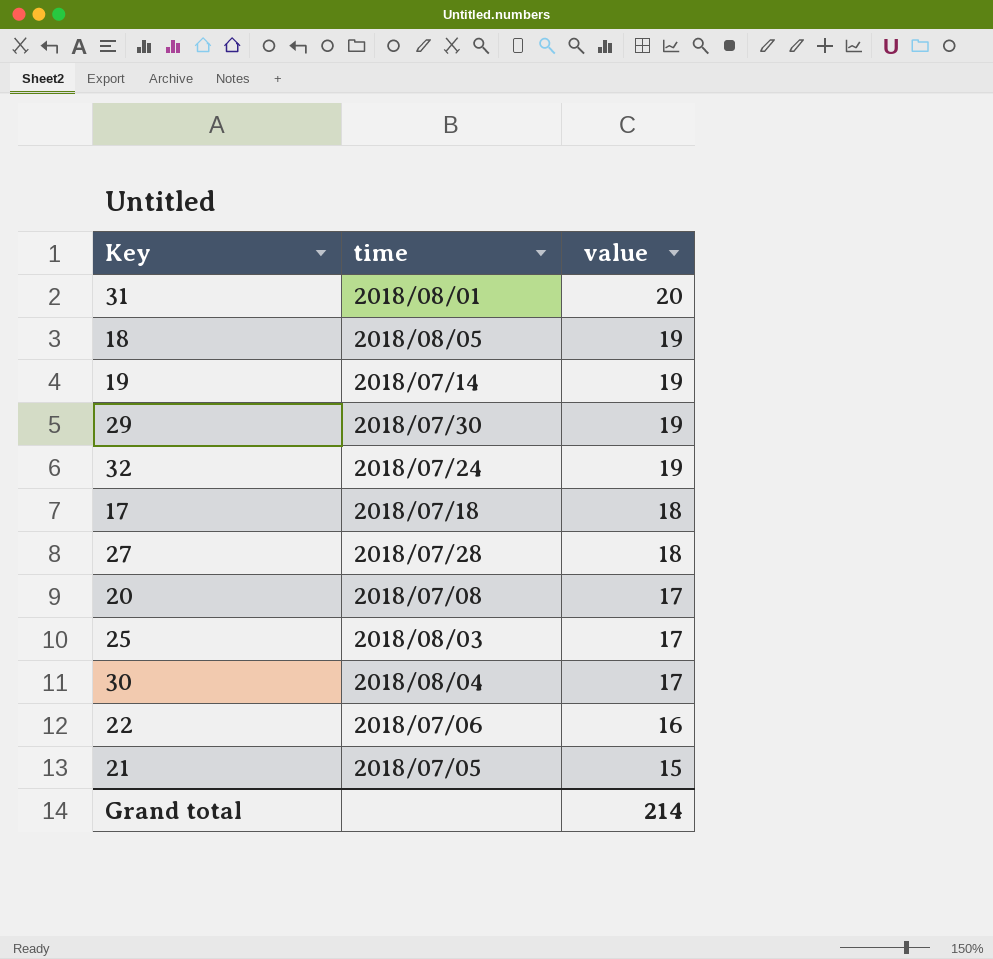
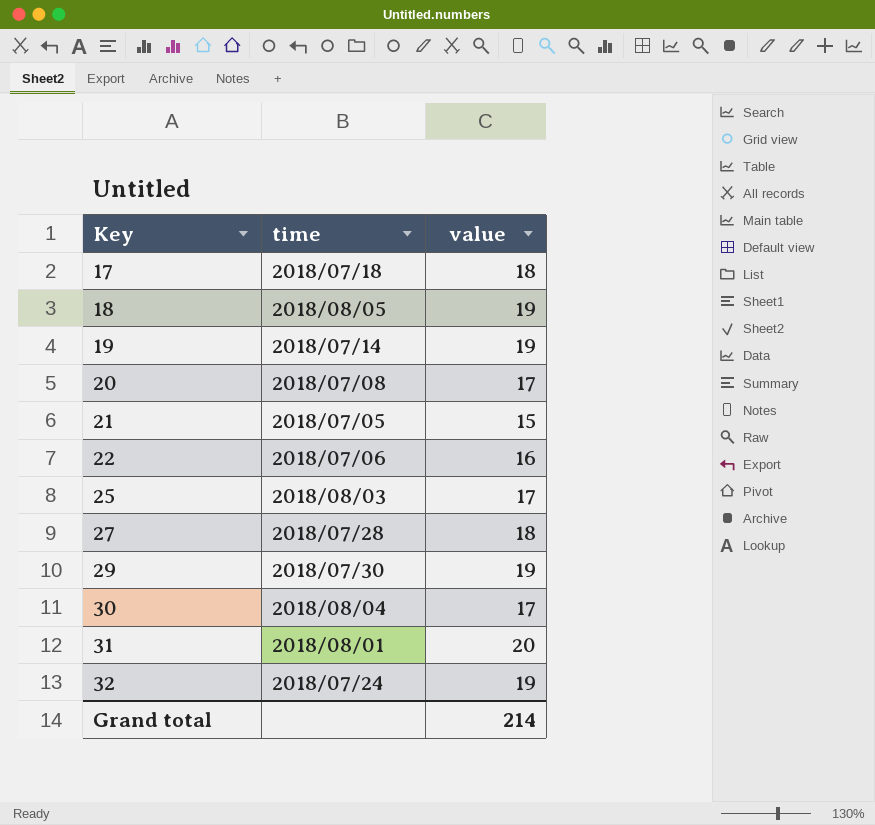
row order: value descending -> Key ascending

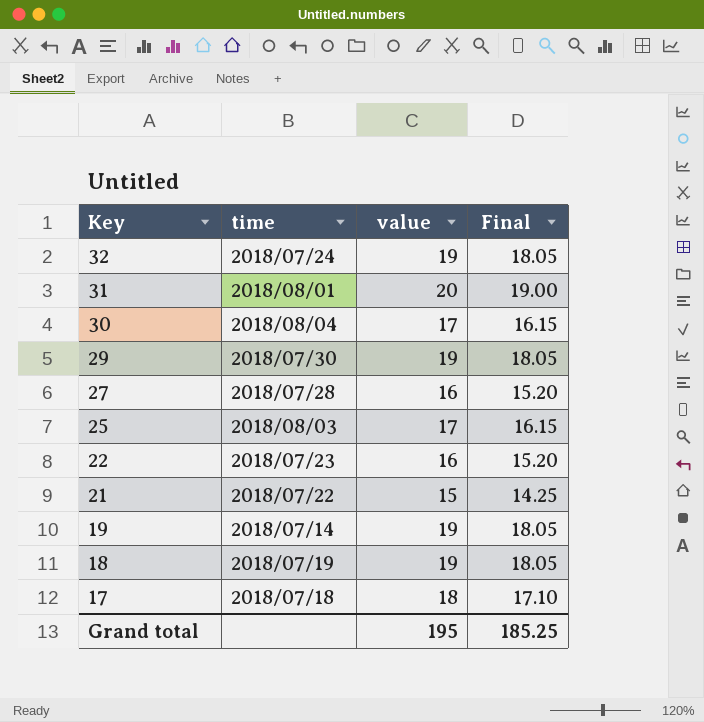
row order: Key ascending -> Key descending
column Final | formula: none -> [value] * 0.95
row 20: 2018/07/08 | 17 -> none
27 | value: 18 -> 16
22 | time: 2018/07/06 -> 2018/07/23
21 | time: 2018/07/05 -> 2018/07/22
18 | time: 2018/08/05 -> 2018/07/19
Grand total | value: 214 -> 195

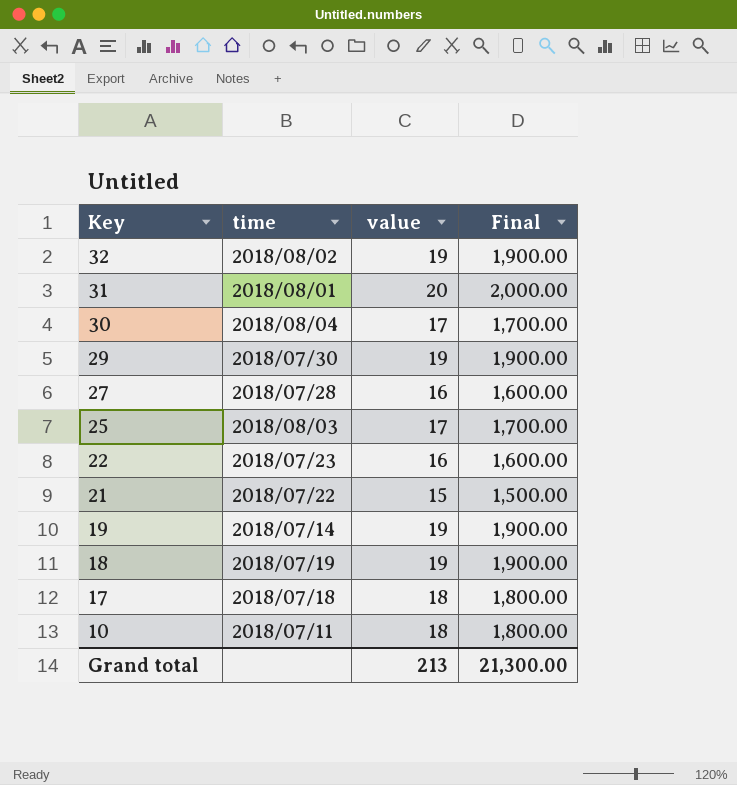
column Final | formula: [value] * 0.95 -> [value] * 100
32 | time: 2018/07/24 -> 2018/08/02
row 10: none -> 2018/07/11 | 18 | 1,800.00
Grand total | value: 195 -> 213
Grand total | Final: 185.25 -> 21,300.00

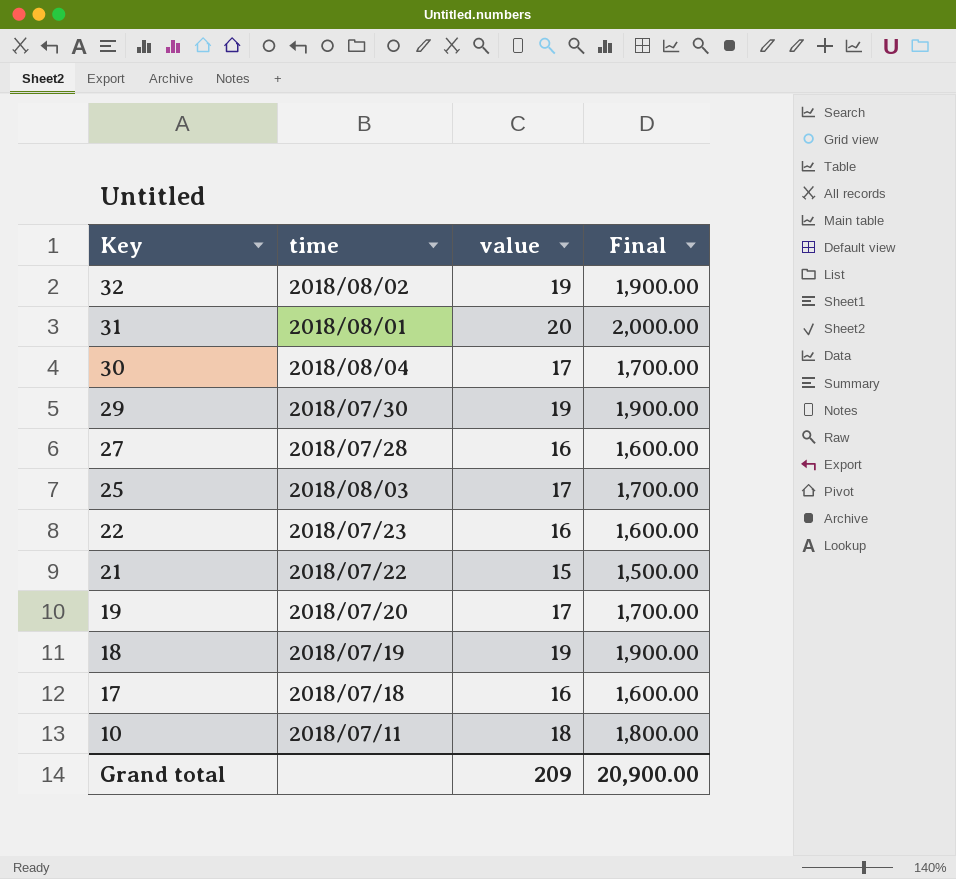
19 | time: 2018/07/14 -> 2018/07/20
19 | value: 19 -> 17
19 | Final: 1,900.00 -> 1,700.00
17 | value: 18 -> 16
17 | Final: 1,800.00 -> 1,600.00
Grand total | value: 213 -> 209
Grand total | Final: 21,300.00 -> 20,900.00

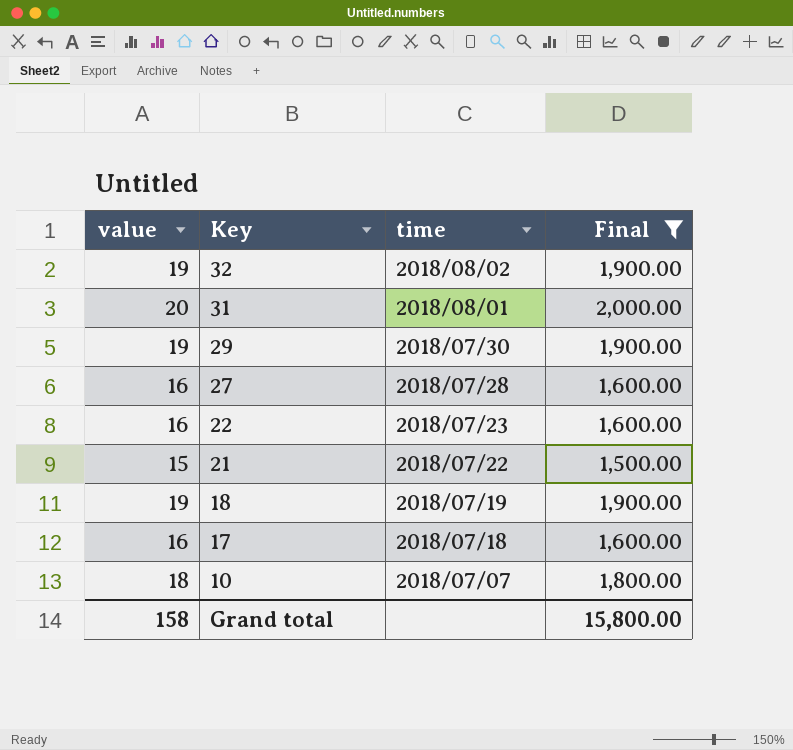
filter: none -> Final != 1,700.00
column value | position: 3 -> 1
10 | time: 2018/07/11 -> 2018/07/07
Grand total | value: 209 -> 158
Grand total | Final: 20,900.00 -> 15,800.00

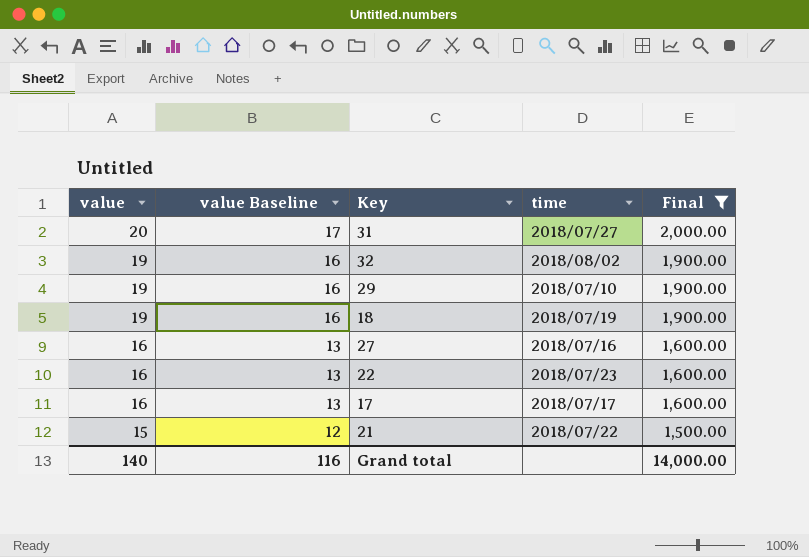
row order: Key descending -> value descending
column value Baseline | formula: none -> [value] - 3
row 10: 18 | 2018/07/07 | 1,800.00 -> none
31 | time: 2018/08/01 -> 2018/07/27
29 | time: 2018/07/30 -> 2018/07/10
27 | time: 2018/07/28 -> 2018/07/16
17 | time: 2018/07/18 -> 2018/07/17
Grand total | value: 158 -> 140
Grand total | Final: 15,800.00 -> 14,000.00

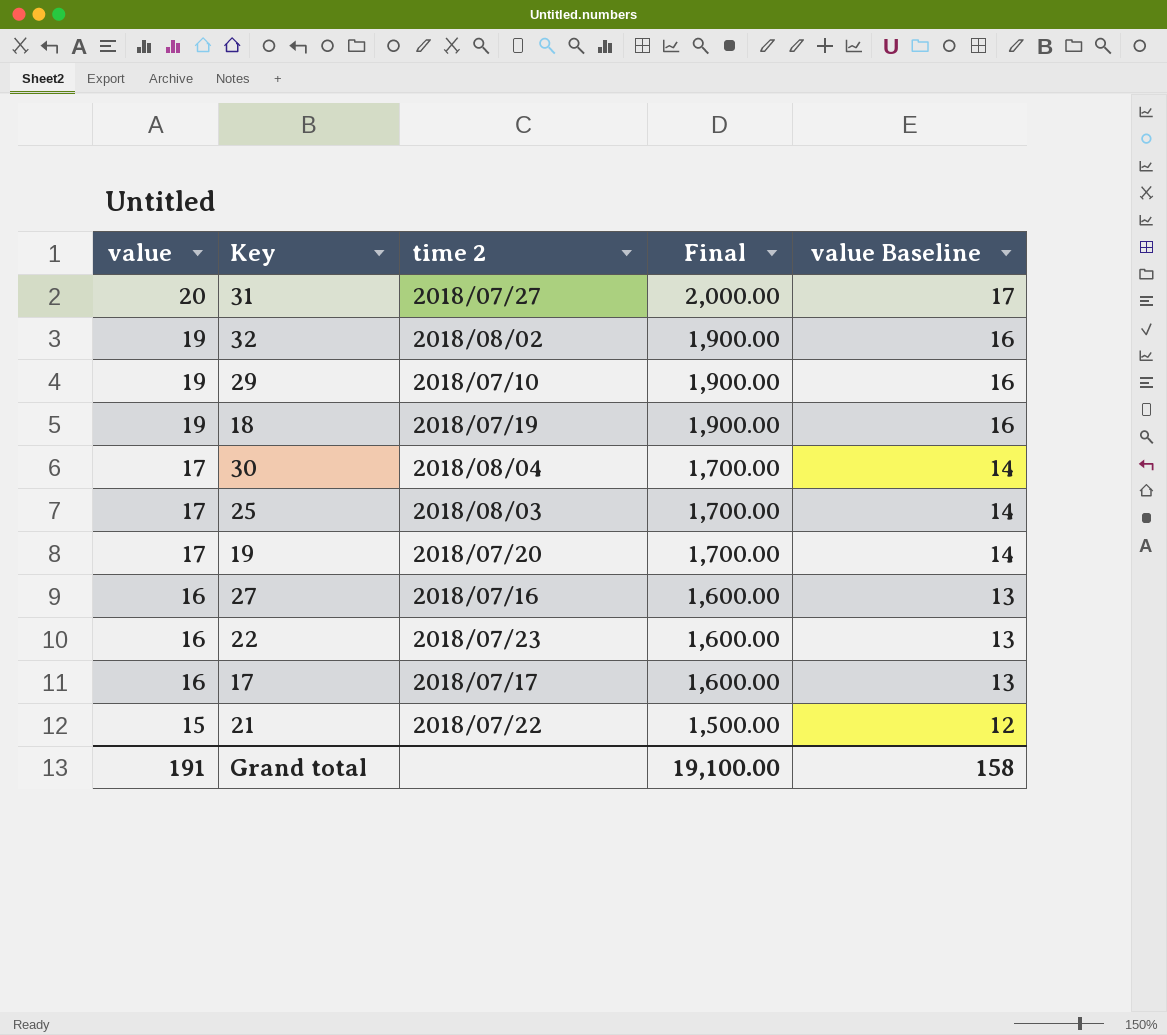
filter: Final != 1,700.00 -> none
column name: time -> time 2
column value Baseline | position: 2 -> 5
Grand total | value: 140 -> 191
Grand total | Final: 14,000.00 -> 19,100.00
Grand total | value Baseline: 116 -> 158

